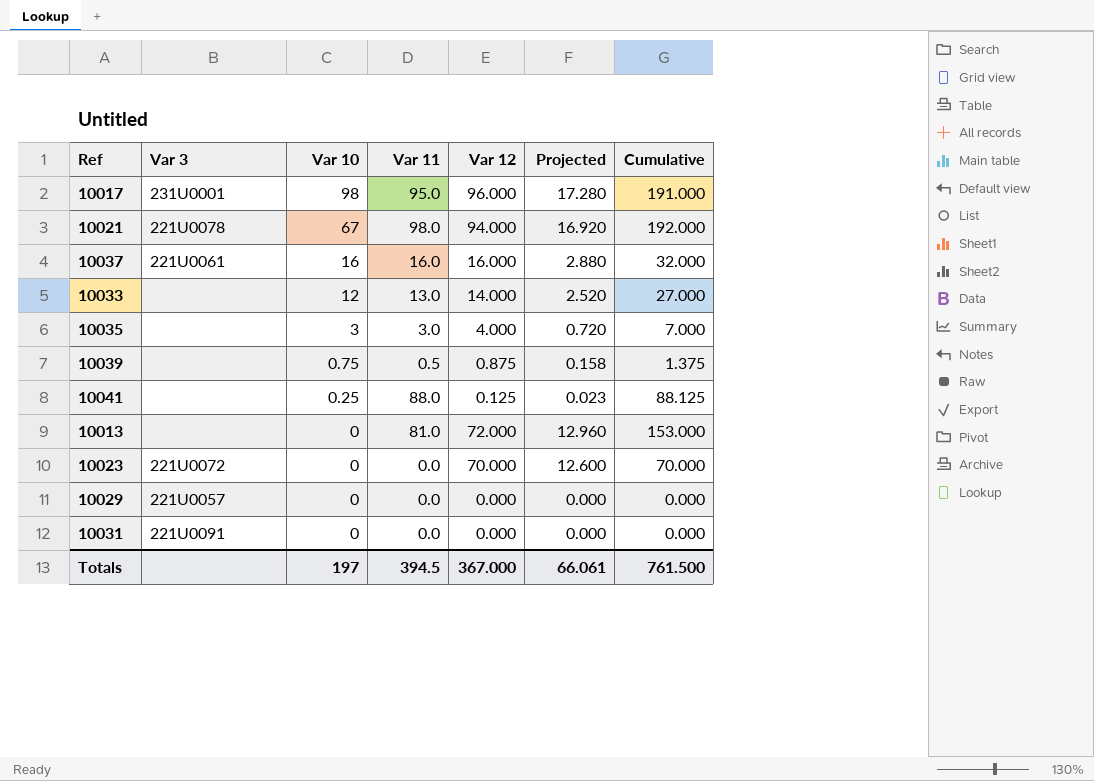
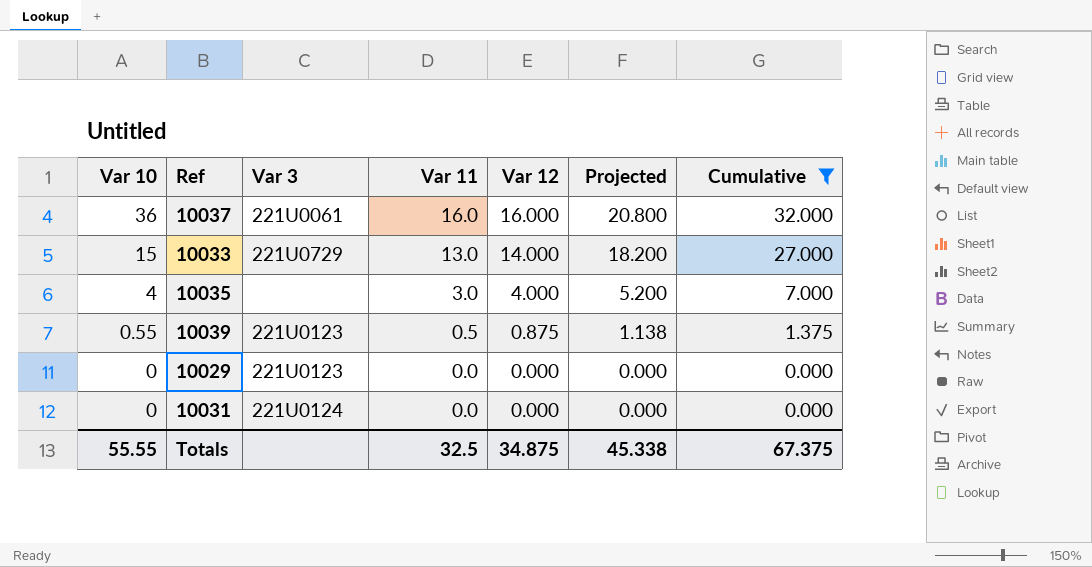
filter: none -> Cumulative <= 32.000
column Var 10 | position: 3 -> 1
column Projected | formula: [Var 12] * 0.18 -> [Var 12] * 1.3
10037 | Var 10: 16 -> 36
10033 | Var 10: 12 -> 15
10033 | Var 3: none -> 221U0729
10035 | Var 10: 3 -> 4
10039 | Var 10: 0.75 -> 0.55
10039 | Var 3: none -> 221U0123
10029 | Var 3: 221U0057 -> 221U0123
10031 | Var 3: 221U0091 -> 221U0124
Totals | Var 10: 197 -> 55.55
Totals | Var 11: 394.5 -> 32.5
Totals | Var 12: 367.000 -> 34.875
Totals | Projected: 66.061 -> 45.338
Totals | Cumulative: 761.500 -> 67.375

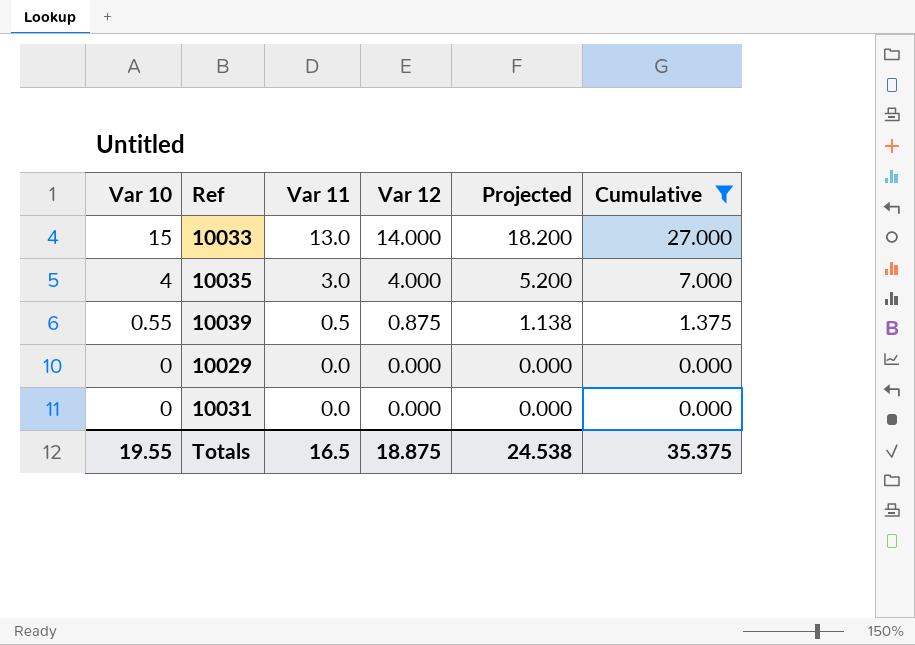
column Var 3 | position: 3 -> none
row 10037: 36 | 221U0061 | 16.0 | 16.000 | 20.800 | 32.000 -> none
Totals | Var 10: 55.55 -> 19.55
Totals | Var 11: 32.5 -> 16.5
Totals | Var 12: 34.875 -> 18.875
Totals | Projected: 45.338 -> 24.538
Totals | Cumulative: 67.375 -> 35.375

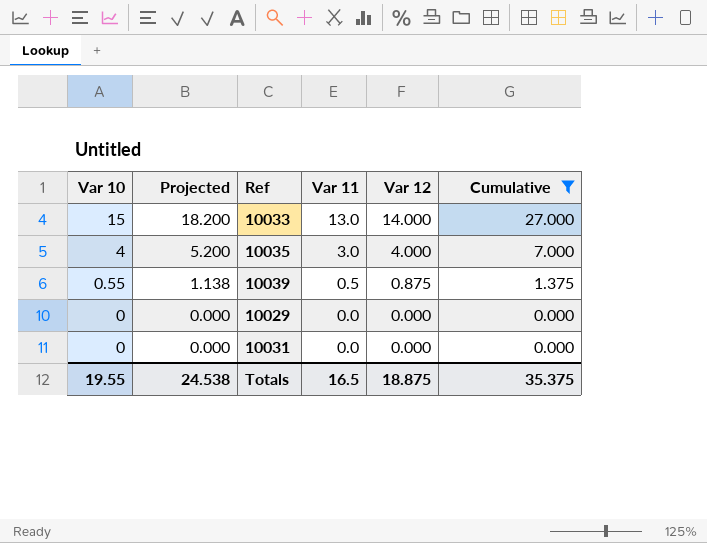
column Projected | position: 5 -> 2

